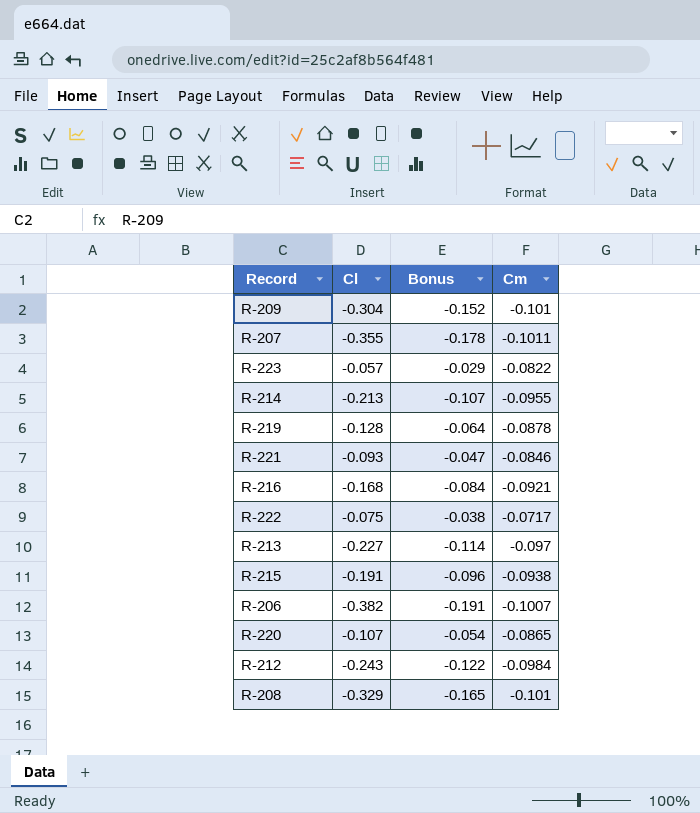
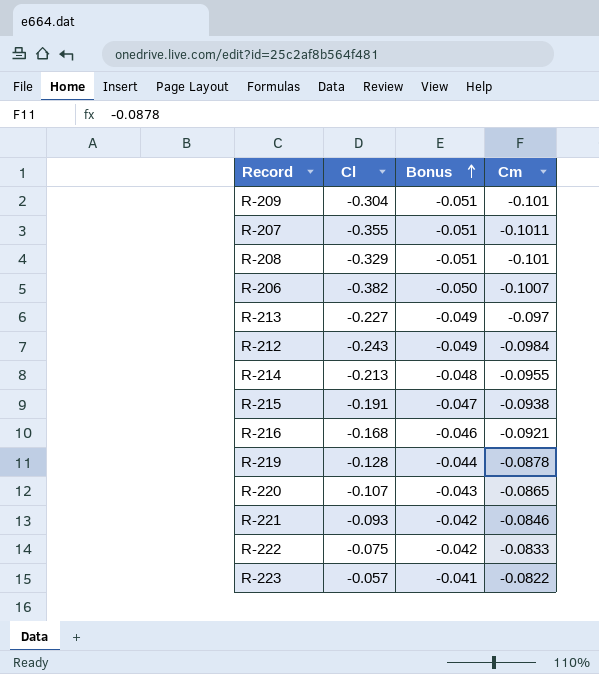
row order: none -> Bonus ascending
column Bonus | formula: [Cl] * 0.5 -> [Cm] * 0.5
R-222 | Cm: -0.0717 -> -0.0833

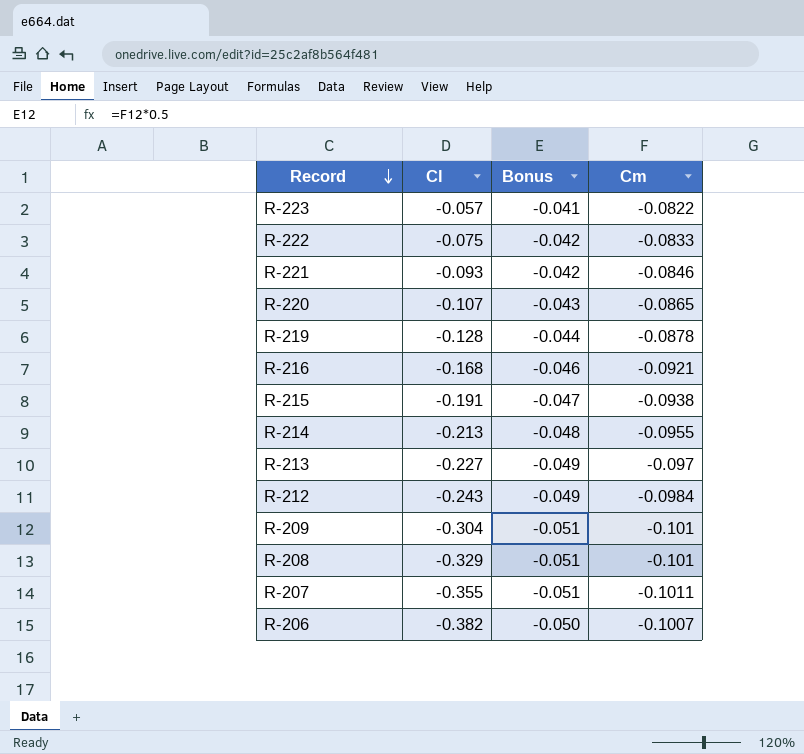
row order: Bonus ascending -> Record descending

